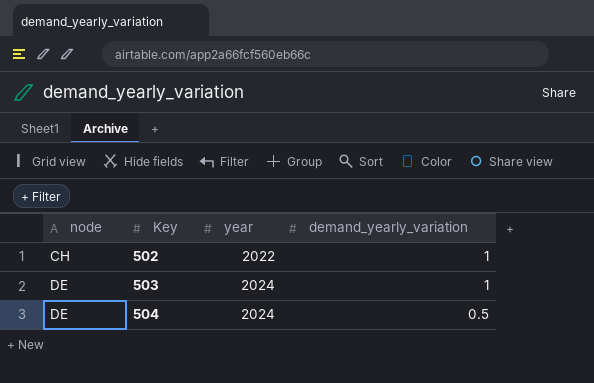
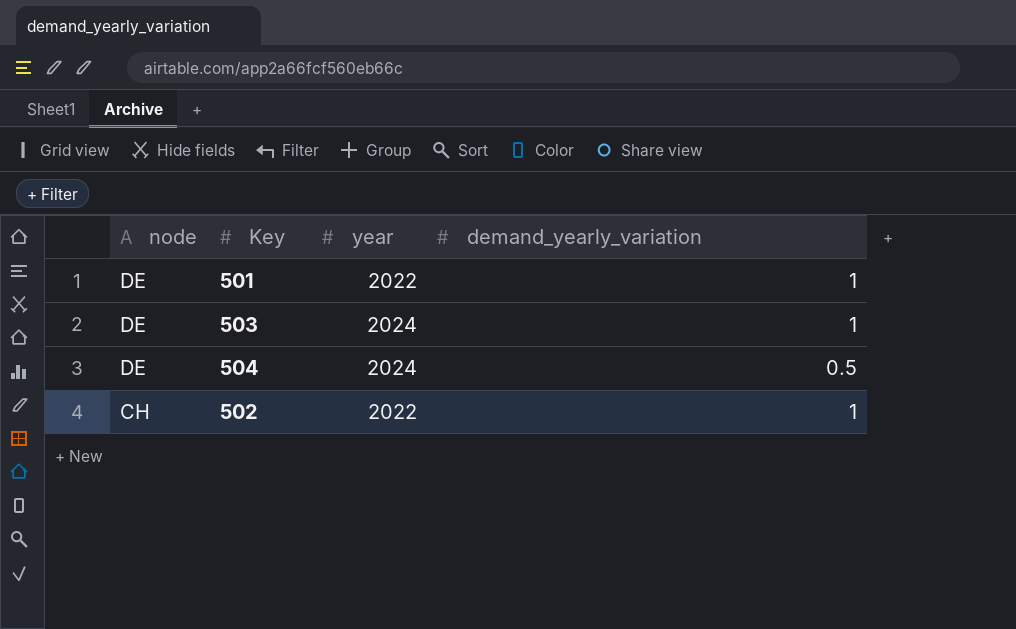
row order: node ascending -> node descending
row 501: none -> DE | 2022 | 1

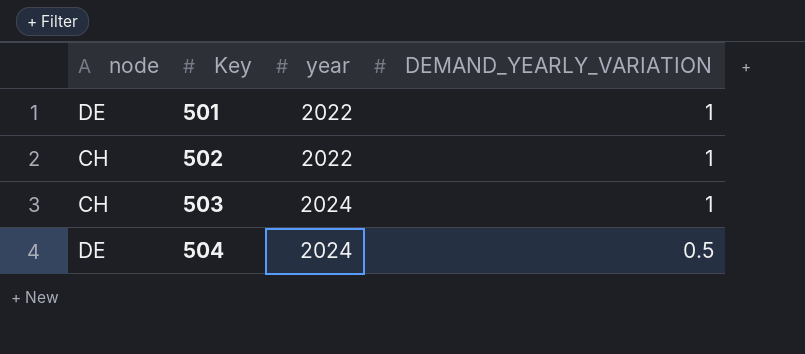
row order: node descending -> Key ascending
column name: demand_yearly_variation -> DEMAND_YEARLY_VARIATION
503 | node: DE -> CH

